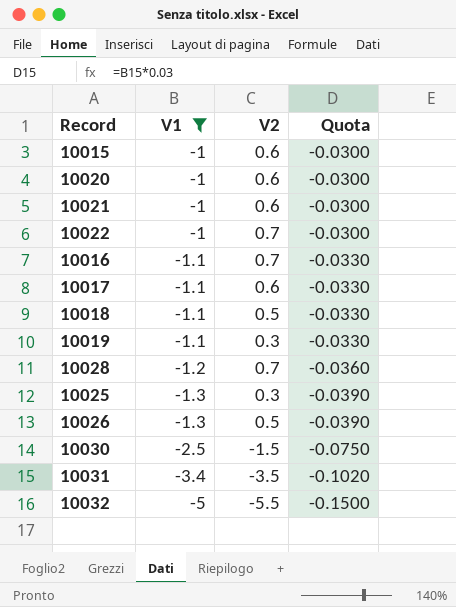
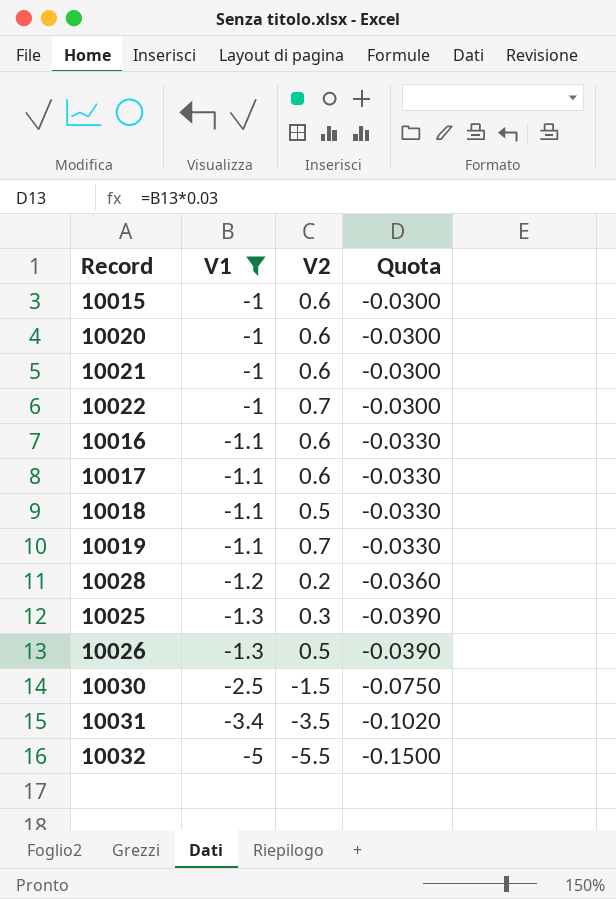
10016 | V2: 0.7 -> 0.6
10019 | V2: 0.3 -> 0.7
10028 | V2: 0.7 -> 0.2

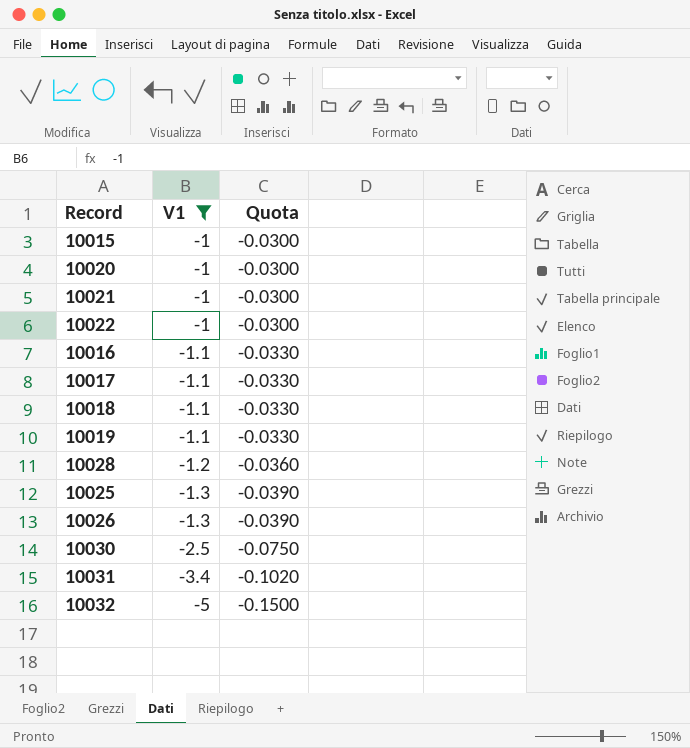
column V2 | position: 3 -> none

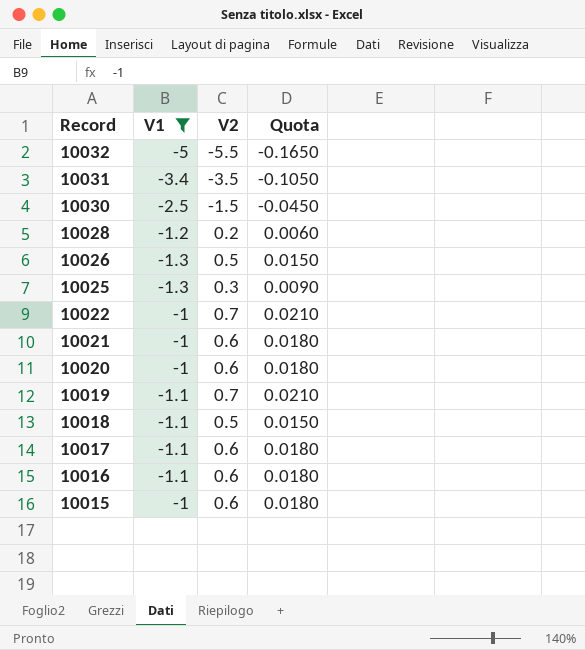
row order: V1 descending -> Record descending
column V2 | position: none -> 3
column Quota | formula: [V1] * 0.03 -> [V2] * 0.03

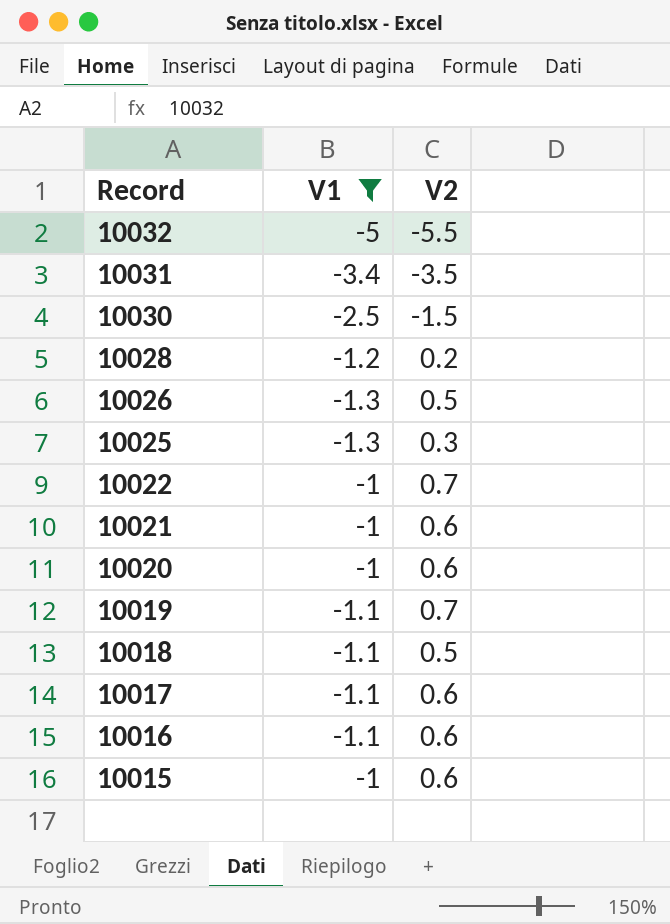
column Quota | formula: [V2] * 0.03 -> none

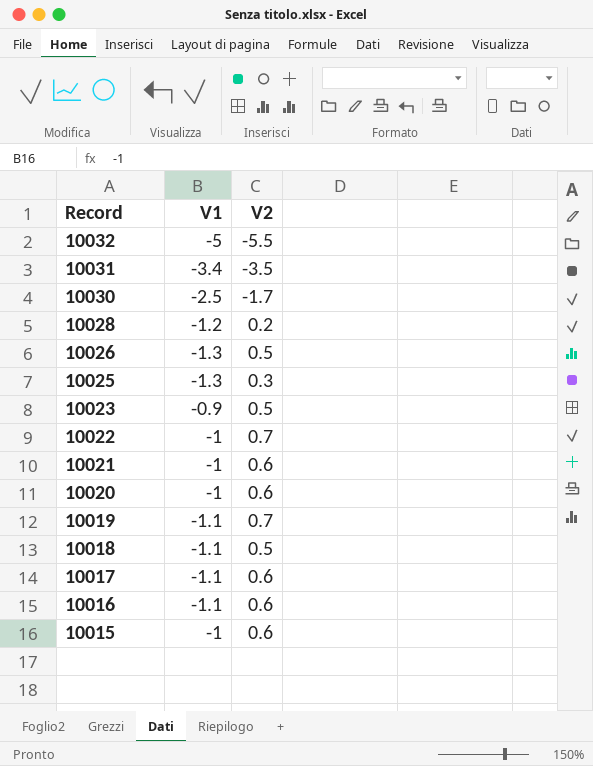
filter: V1 != -0.9 -> none
10030 | V2: -1.5 -> -1.7

